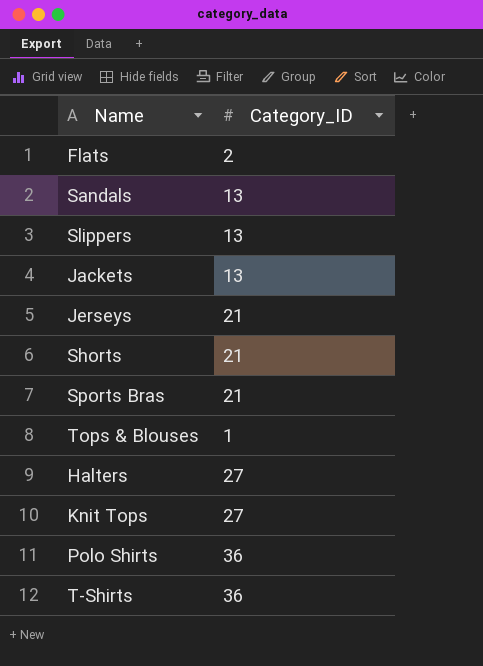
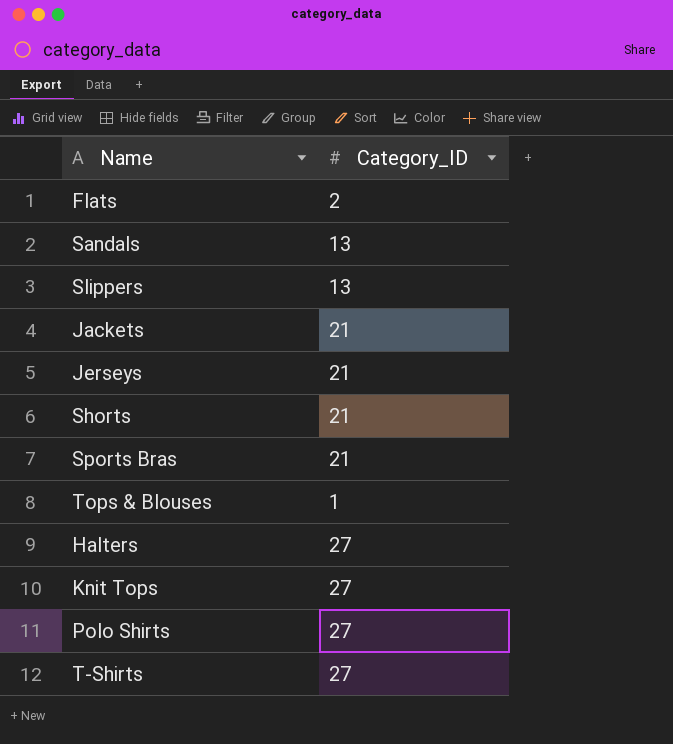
Jackets | Category_ID: 13 -> 21
Polo Shirts | Category_ID: 36 -> 27
T-Shirts | Category_ID: 36 -> 27

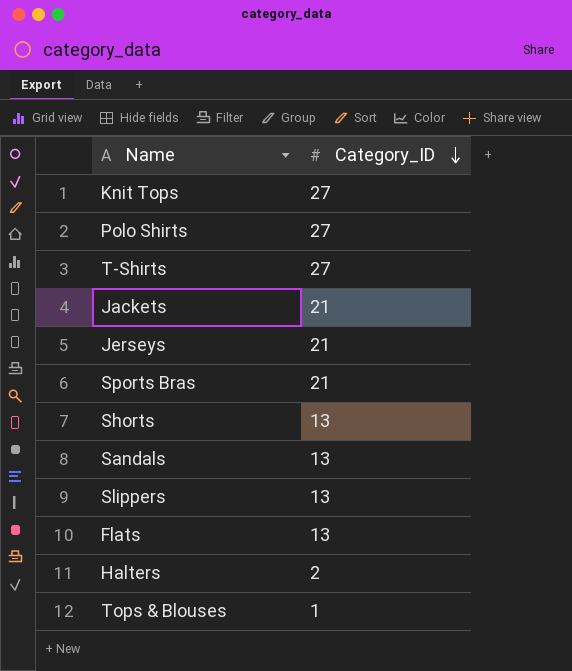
row order: none -> Category_ID descending
Shorts | Category_ID: 21 -> 13
Flats | Category_ID: 2 -> 13
Halters | Category_ID: 27 -> 2

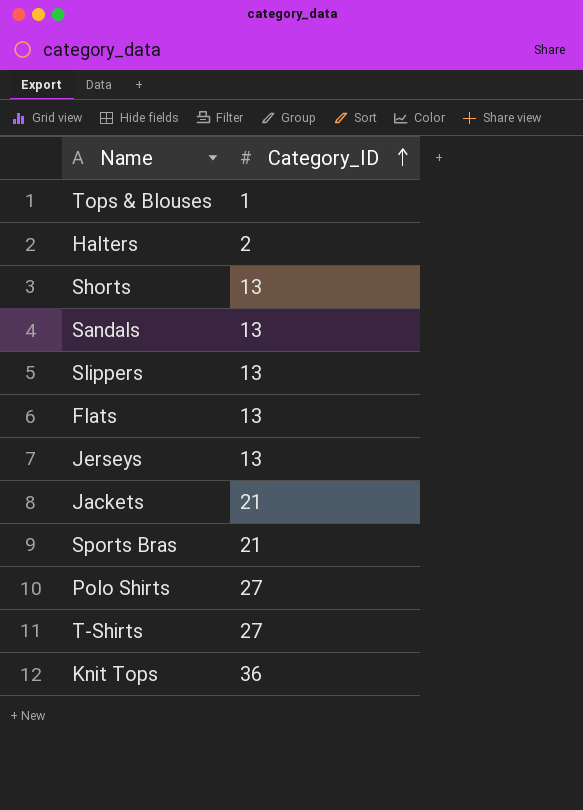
row order: Category_ID descending -> Category_ID ascending
Jerseys | Category_ID: 21 -> 13
Knit Tops | Category_ID: 27 -> 36

